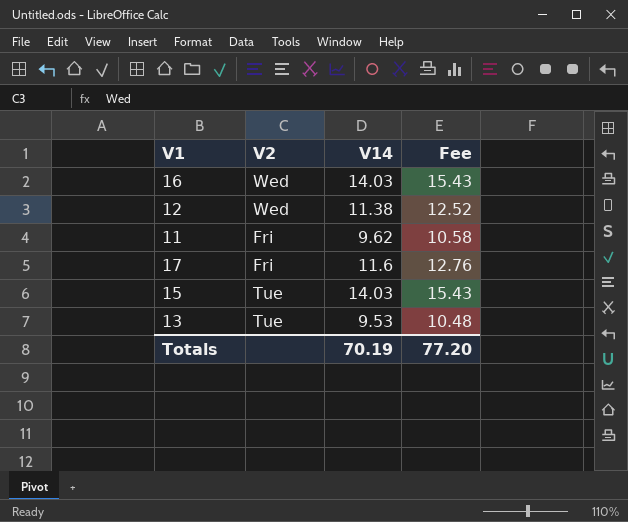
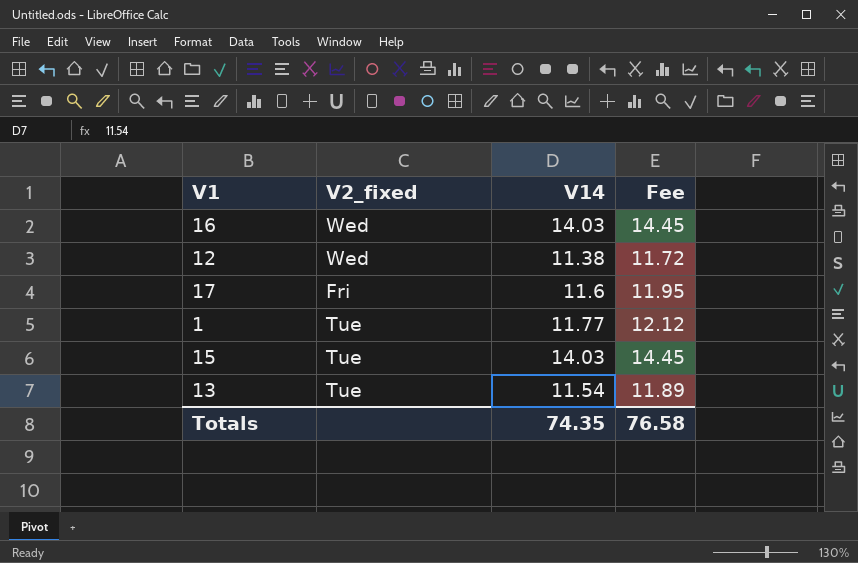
column name: V2 -> V2_fixed
column Fee | formula: [V14] * 1.1 -> [V14] * 1.03
row 11: Fri | 9.62 | 10.58 -> none
row 1: none -> Tue | 11.77 | 12.12
13 | V14: 9.53 -> 11.54
Totals | V14: 70.19 -> 74.35
Totals | Fee: 77.20 -> 76.58

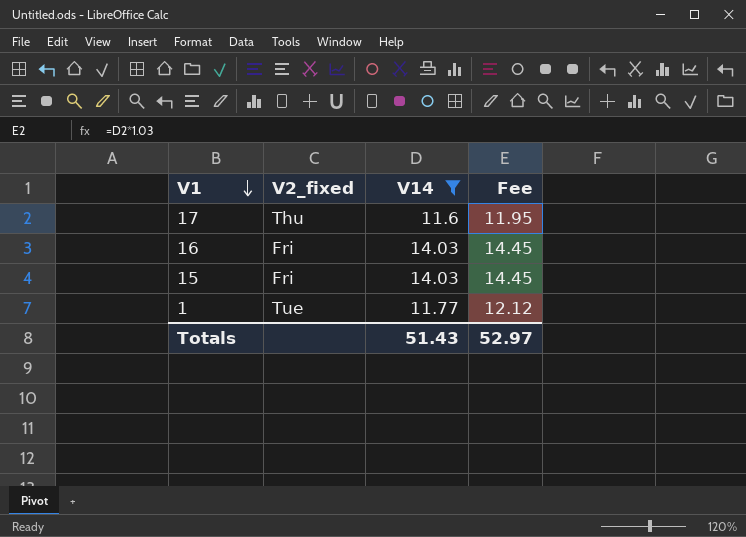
filter: none -> V14 >= 11.6
row order: none -> V1 descending
17 | V2_fixed: Fri -> Thu
16 | V2_fixed: Wed -> Fri
15 | V2_fixed: Tue -> Fri
Totals | V14: 74.35 -> 51.43
Totals | Fee: 76.58 -> 52.97

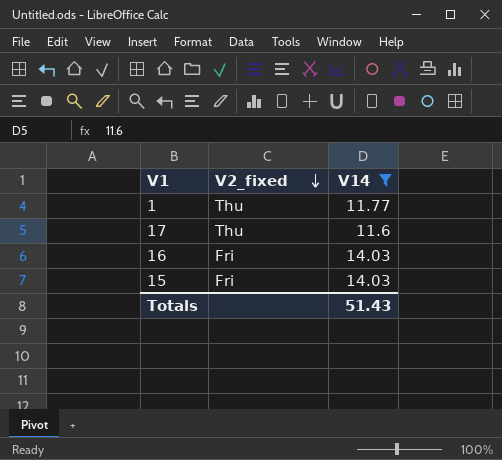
row order: V1 descending -> V2_fixed descending
column Fee | formula: [V14] * 1.03 -> none
1 | V2_fixed: Tue -> Thu

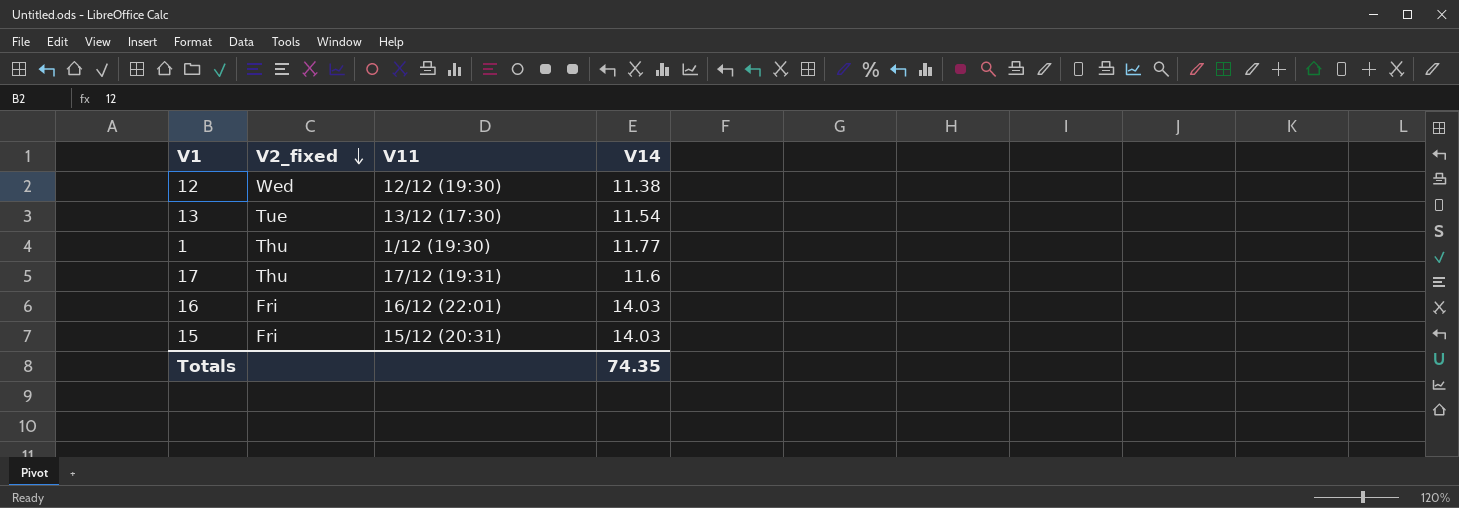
filter: V14 >= 11.6 -> none
column V11 | position: none -> 3
Totals | V14: 51.43 -> 74.35

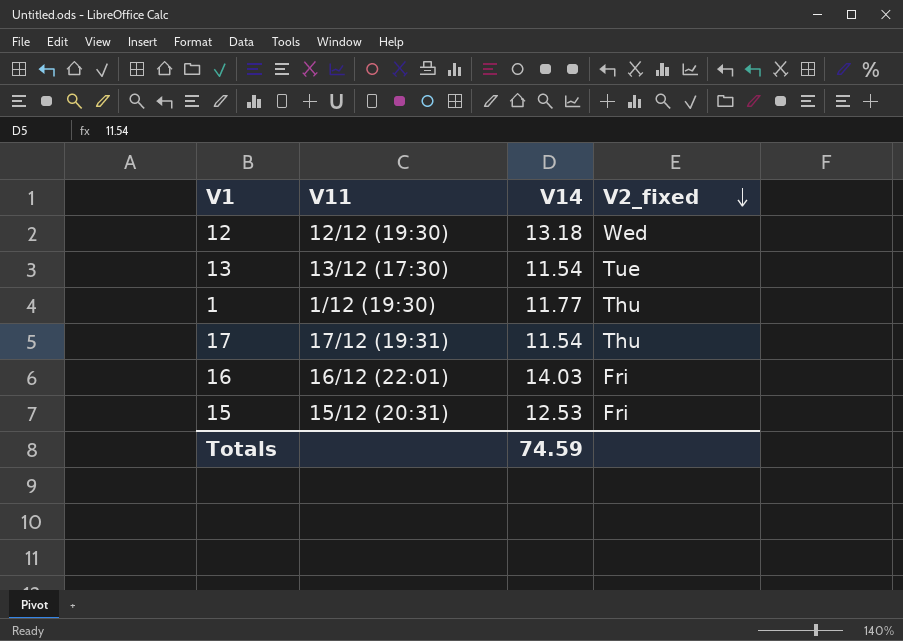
column V2_fixed | position: 2 -> 4
12 | V14: 11.38 -> 13.18
17 | V14: 11.6 -> 11.54
15 | V14: 14.03 -> 12.53
Totals | V14: 74.35 -> 74.59

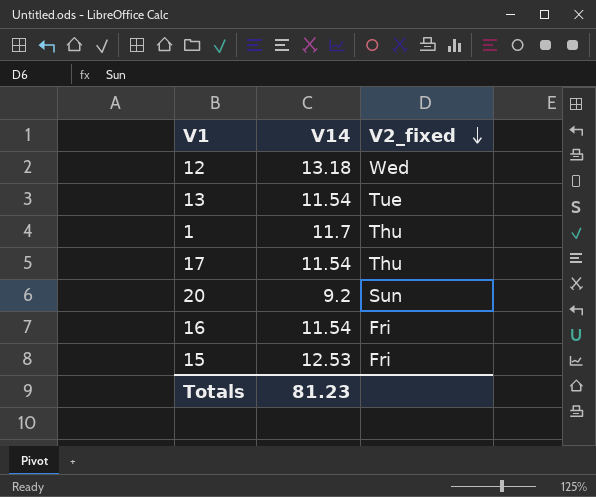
column V11 | position: 2 -> none
1 | V14: 11.77 -> 11.7
row 20: none -> 9.2 | Sun
16 | V14: 14.03 -> 11.54
Totals | V14: 74.59 -> 81.23

